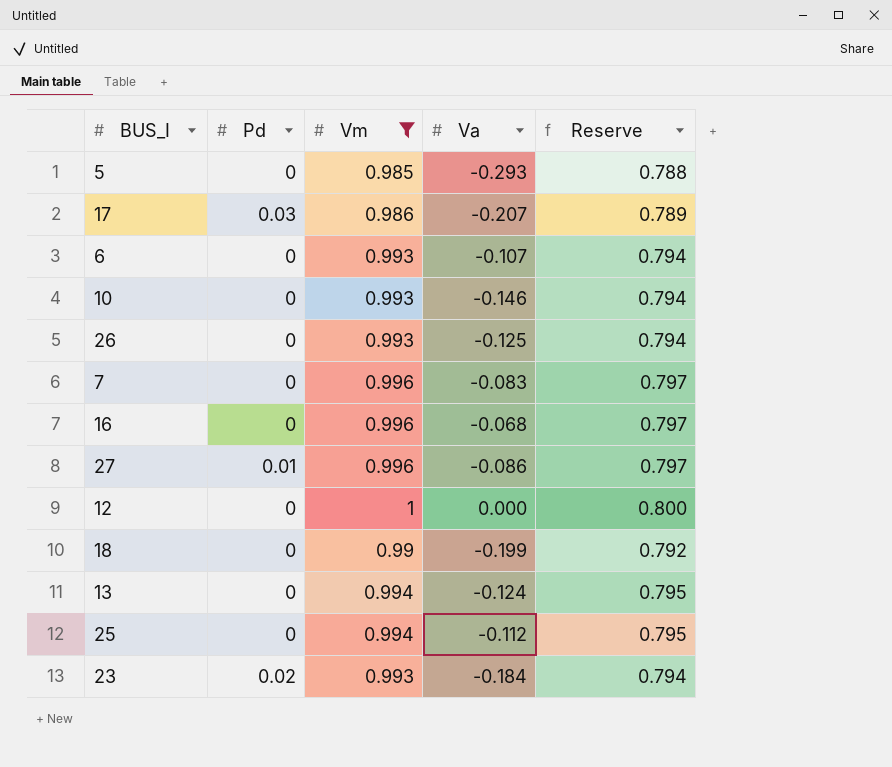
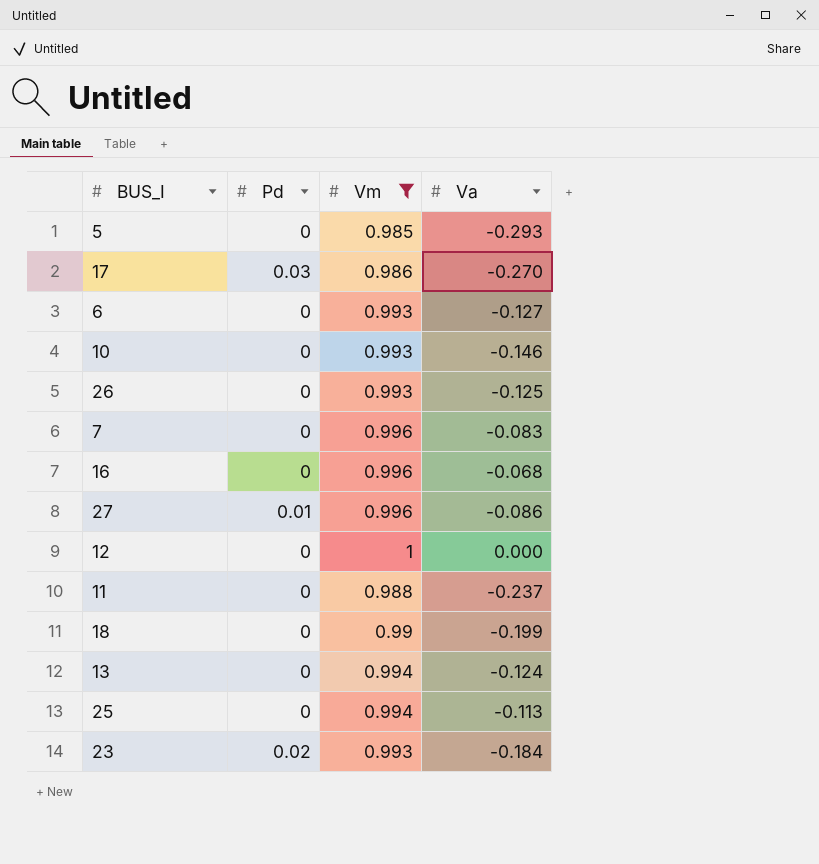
column Reserve | formula: [Vm] * 0.8 -> none
17 | Va: -0.207 -> -0.270
6 | Va: -0.107 -> -0.127
row 11: none -> 0 | 0.988 | -0.237
25 | Va: -0.112 -> -0.113

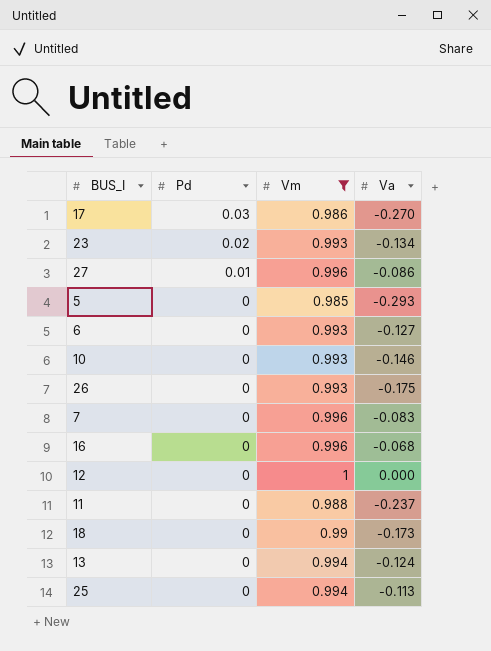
row order: none -> Pd descending
23 | Va: -0.184 -> -0.134
26 | Va: -0.125 -> -0.175
18 | Va: -0.199 -> -0.173

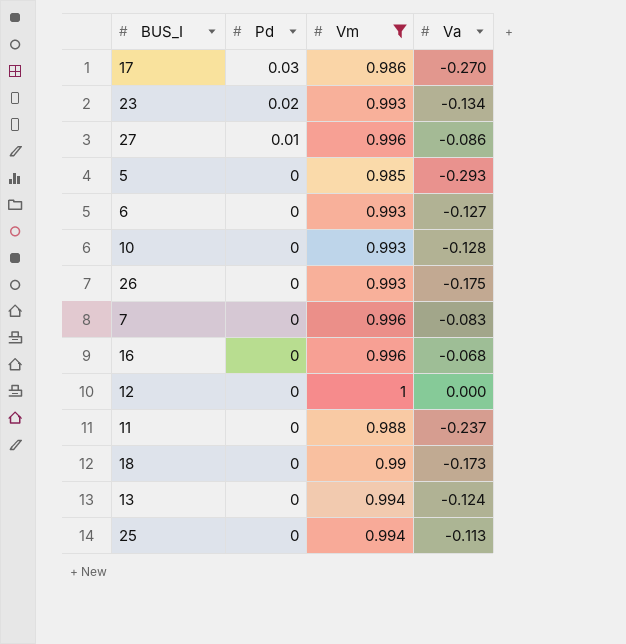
10 | Va: -0.146 -> -0.128

